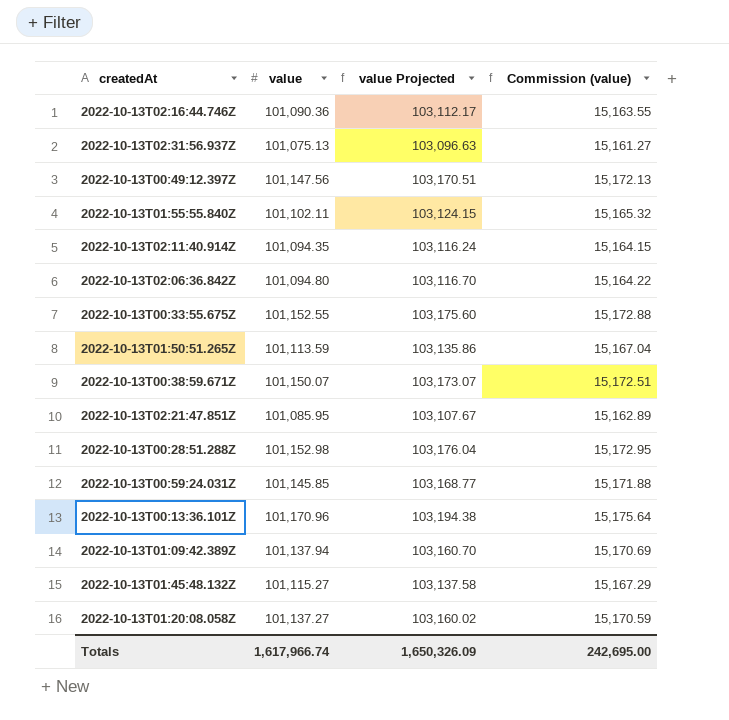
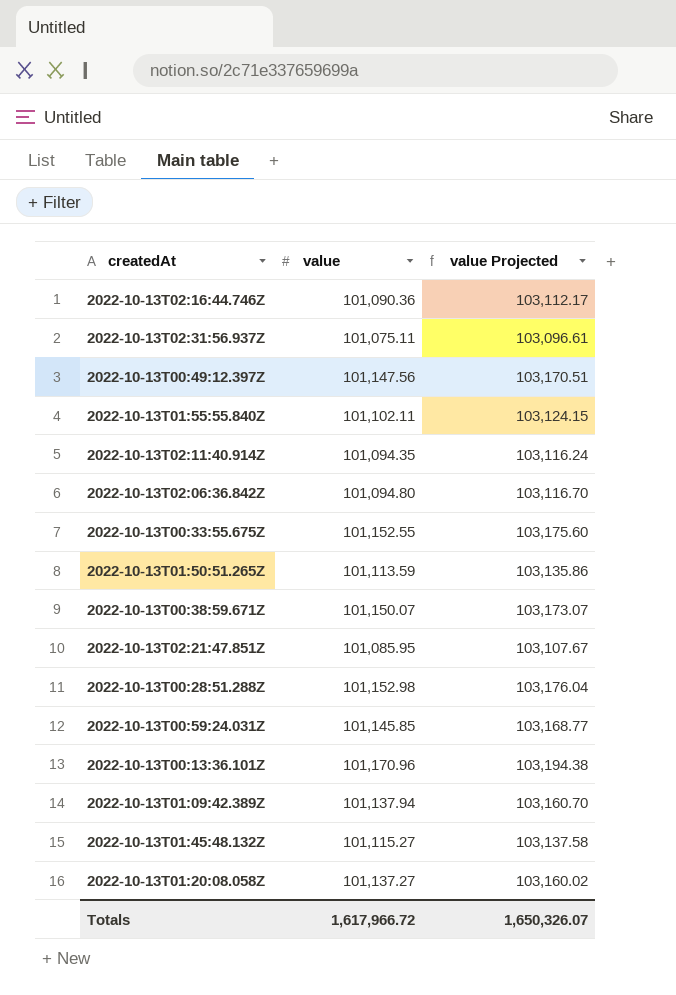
column Commission (value) | formula: [value] * 0.15 -> none
2022-10-13T02:31:56.937Z | value: 101,075.13 -> 101,075.11
2022-10-13T02:31:56.937Z | value Projected: 103,096.63 -> 103,096.61
Totals | value: 1,617,966.74 -> 1,617,966.72
Totals | value Projected: 1,650,326.09 -> 1,650,326.07

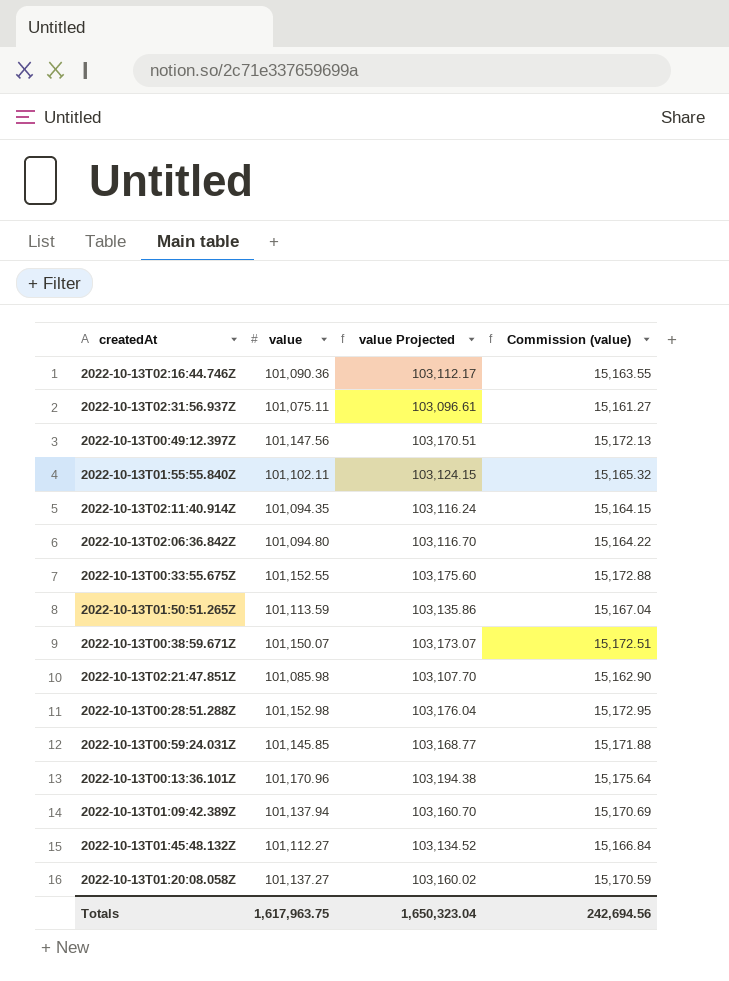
column Commission (value) | formula: none -> [value] * 0.15
2022-10-13T02:21:47.851Z | value: 101,085.95 -> 101,085.98
2022-10-13T02:21:47.851Z | value Projected: 103,107.67 -> 103,107.70
2022-10-13T01:45:48.132Z | value: 101,115.27 -> 101,112.27
2022-10-13T01:45:48.132Z | value Projected: 103,137.58 -> 103,134.52
Totals | value: 1,617,966.72 -> 1,617,963.75
Totals | value Projected: 1,650,326.07 -> 1,650,323.04

